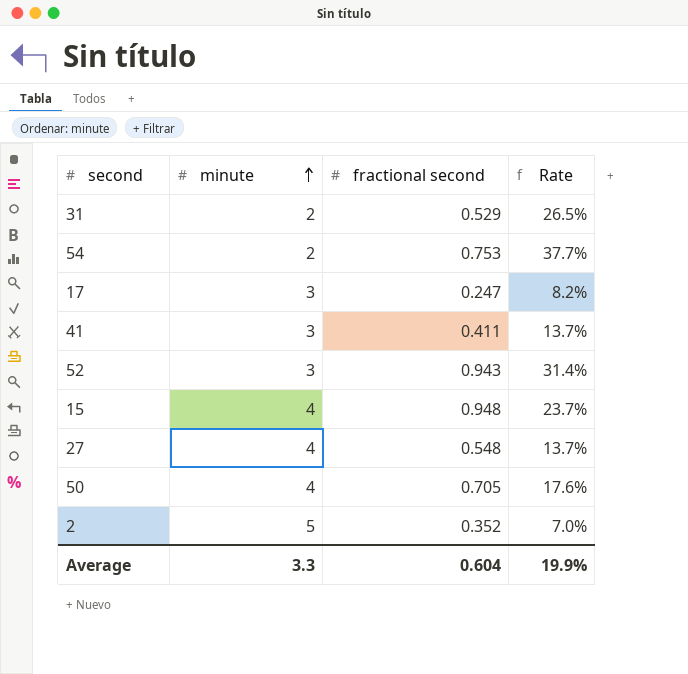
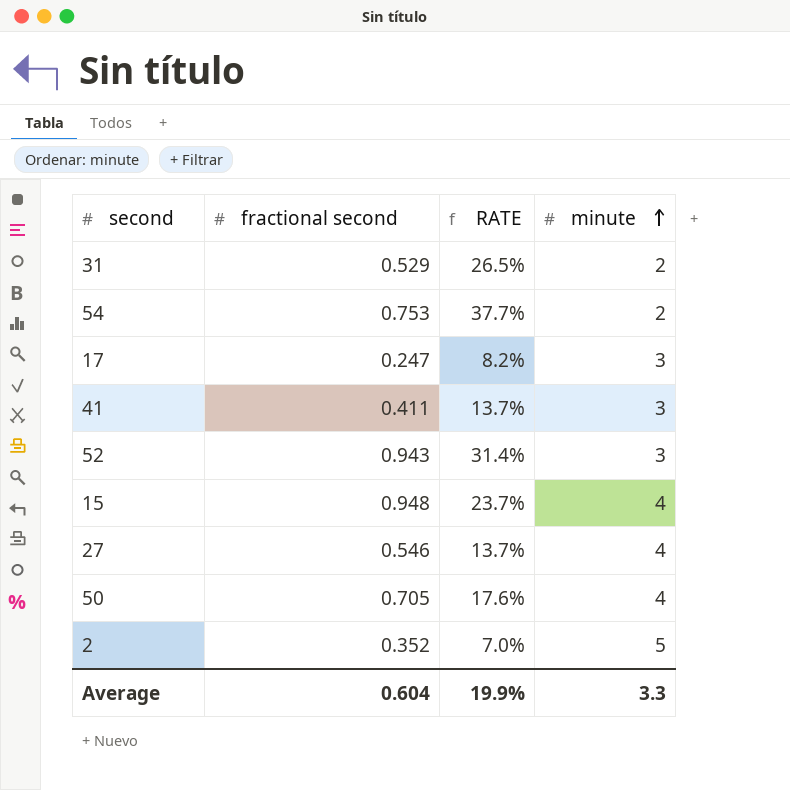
column name: Rate -> RATE
column minute | position: 2 -> 4
27 | fractional second: 0.548 -> 0.546

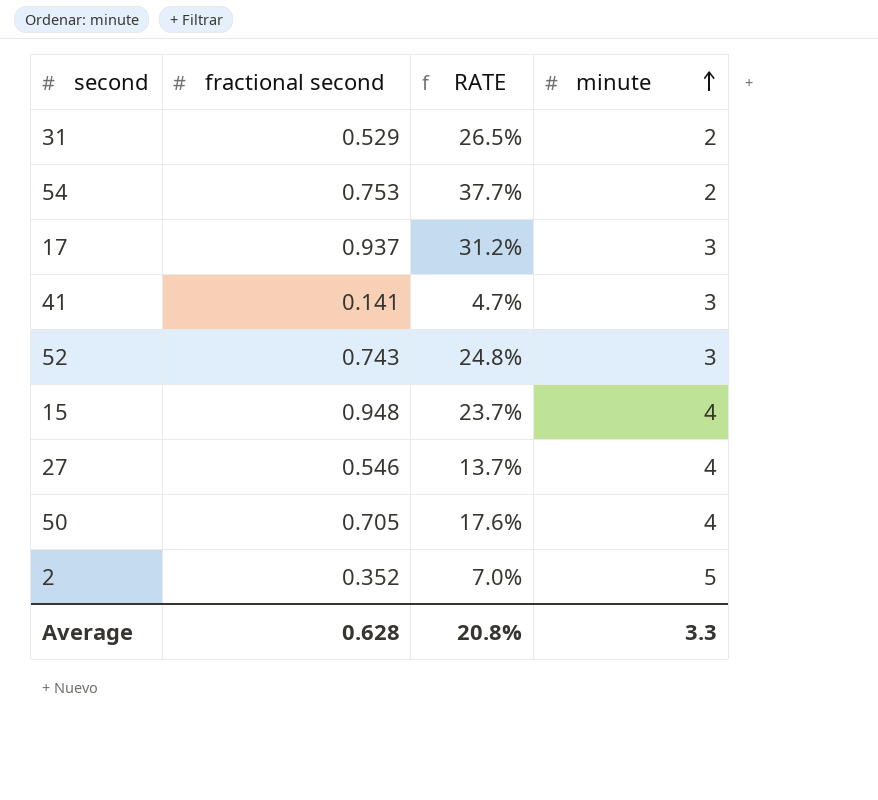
17 | fractional second: 0.247 -> 0.937
17 | RATE: 8.2% -> 31.2%
41 | fractional second: 0.411 -> 0.141
41 | RATE: 13.7% -> 4.7%
52 | fractional second: 0.943 -> 0.743
52 | RATE: 31.4% -> 24.8%
Average | fractional second: 0.604 -> 0.628
Average | RATE: 19.9% -> 20.8%

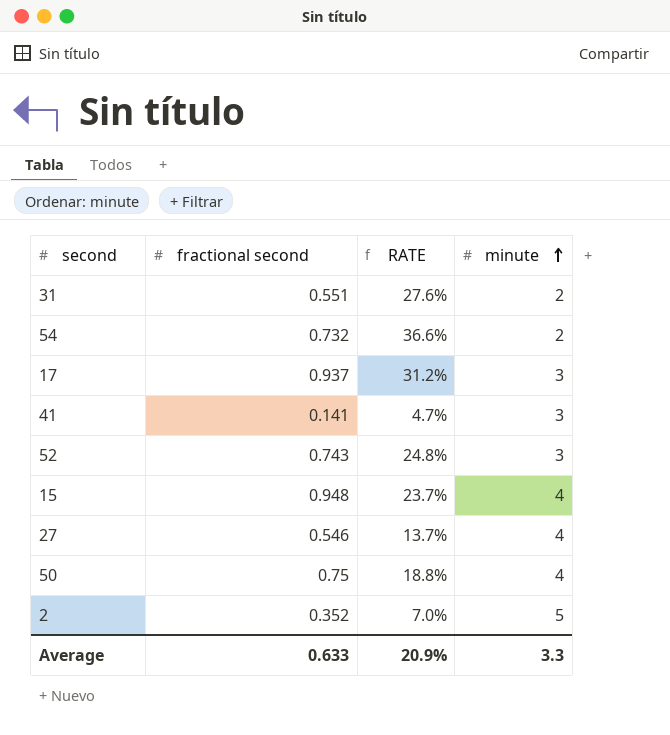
31 | fractional second: 0.529 -> 0.551
31 | RATE: 26.5% -> 27.6%
54 | fractional second: 0.753 -> 0.732
54 | RATE: 37.7% -> 36.6%
50 | fractional second: 0.705 -> 0.75
50 | RATE: 17.6% -> 18.8%
Average | fractional second: 0.628 -> 0.633
Average | RATE: 20.8% -> 20.9%

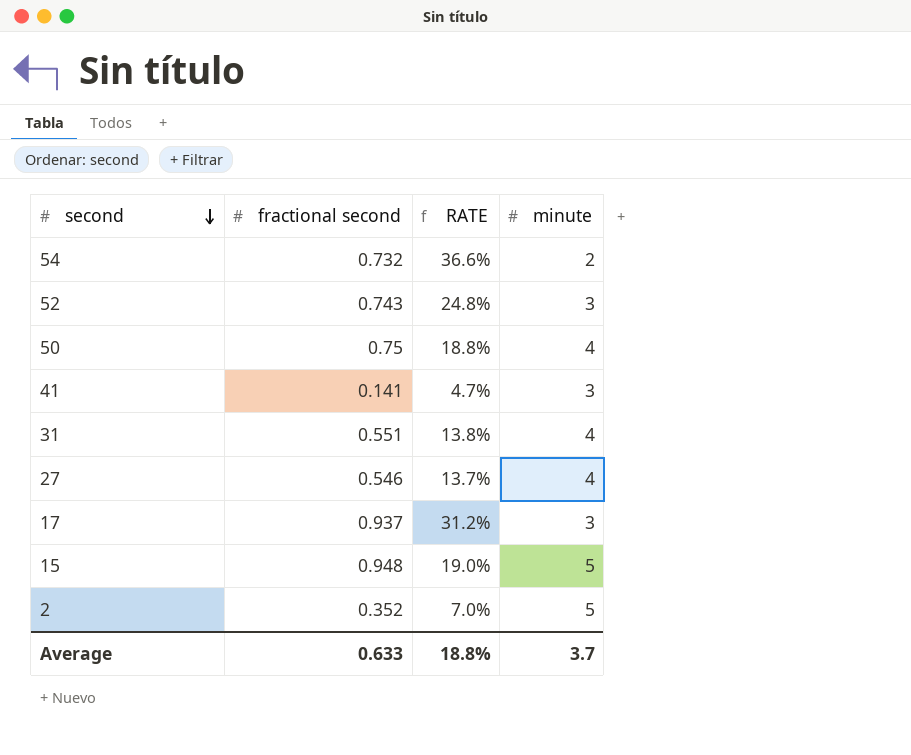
row order: minute ascending -> second descending
31 | RATE: 27.6% -> 13.8%
31 | minute: 2 -> 4
15 | RATE: 23.7% -> 19.0%
15 | minute: 4 -> 5
Average | RATE: 20.9% -> 18.8%
Average | minute: 3.3 -> 3.7

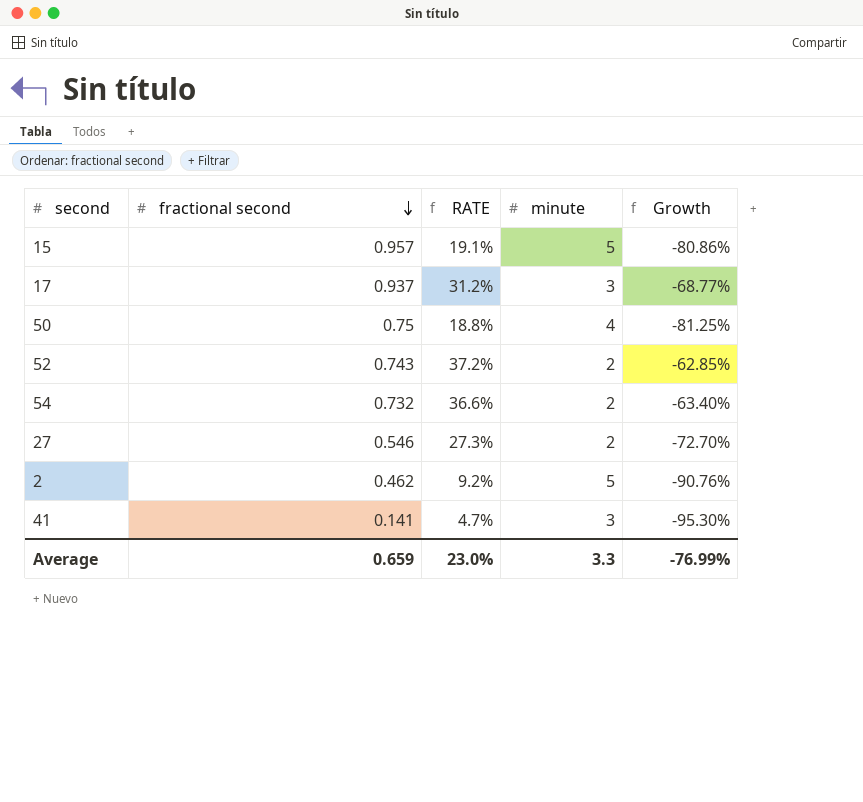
row order: second descending -> fractional second descending
column Growth | formula: none -> ([fractional second] - [minute]) / [minute]
row 31: 0.551 | 13.8% | 4 -> none
15 | fractional second: 0.948 -> 0.957
15 | RATE: 19.0% -> 19.1%
52 | RATE: 24.8% -> 37.2%
52 | minute: 3 -> 2
27 | RATE: 13.7% -> 27.3%
27 | minute: 4 -> 2
2 | fractional second: 0.352 -> 0.462
2 | RATE: 7.0% -> 9.2%
Average | fractional second: 0.633 -> 0.659
Average | RATE: 18.8% -> 23.0%
Average | minute: 3.7 -> 3.3

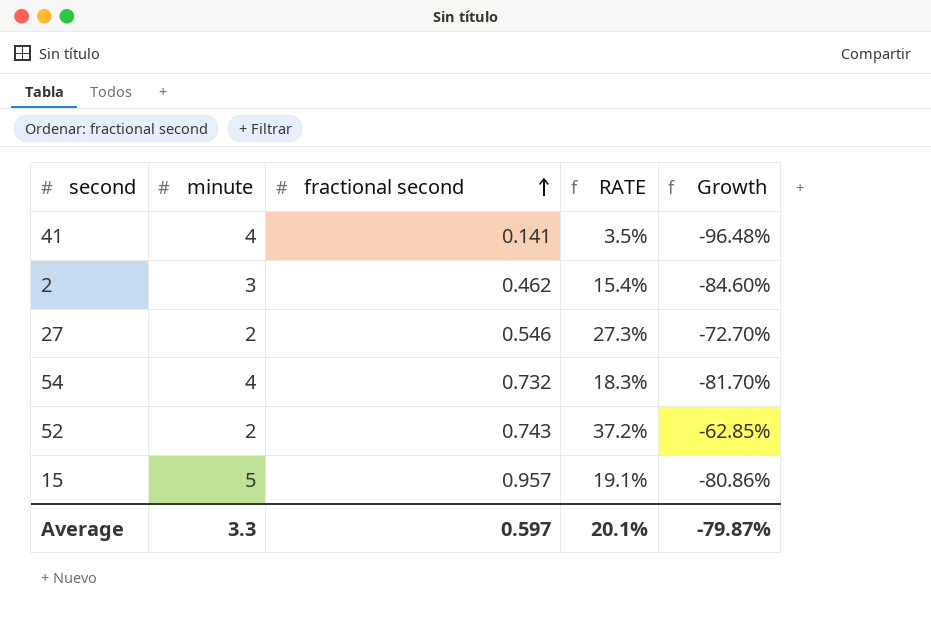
row order: fractional second descending -> fractional second ascending
column minute | position: 4 -> 2
row 17: 0.937 | 31.2% | 3 | -68.77% -> none
row 50: 0.75 | 18.8% | 4 | -81.25% -> none
41 | minute: 3 -> 4
41 | RATE: 4.7% -> 3.5%
41 | Growth: -95.30% -> -96.48%
2 | minute: 5 -> 3
2 | RATE: 9.2% -> 15.4%
2 | Growth: -90.76% -> -84.60%
54 | minute: 2 -> 4
54 | RATE: 36.6% -> 18.3%
54 | Growth: -63.40% -> -81.70%
Average | fractional second: 0.659 -> 0.597
Average | RATE: 23.0% -> 20.1%
Average | Growth: -76.99% -> -79.87%

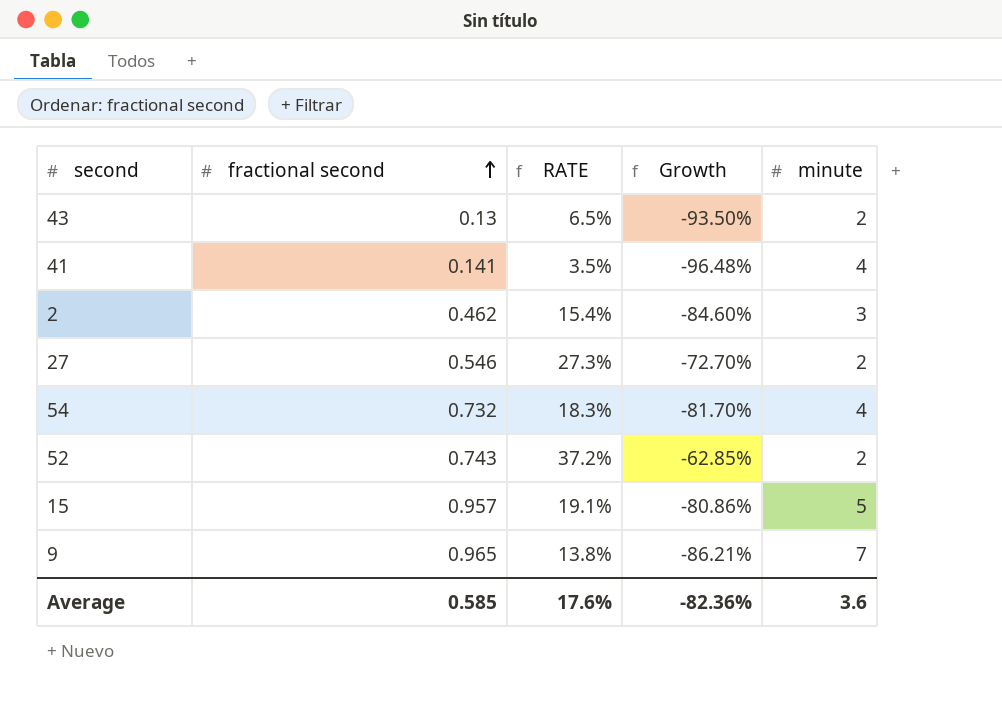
column minute | position: 2 -> 5
row 43: none -> 0.13 | 6.5% | -93.50% | 2
row 9: none -> 0.965 | 13.8% | -86.21% | 7
Average | fractional second: 0.597 -> 0.585
Average | RATE: 20.1% -> 17.6%
Average | Growth: -79.87% -> -82.36%
Average | minute: 3.3 -> 3.6

